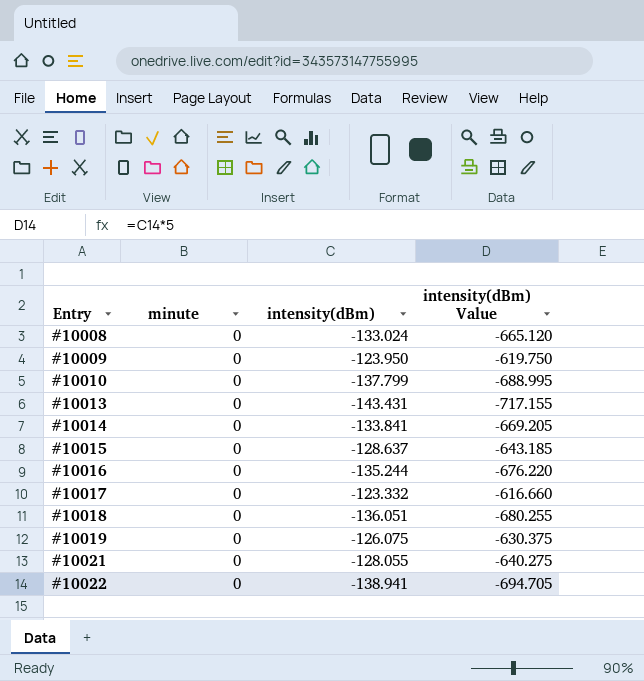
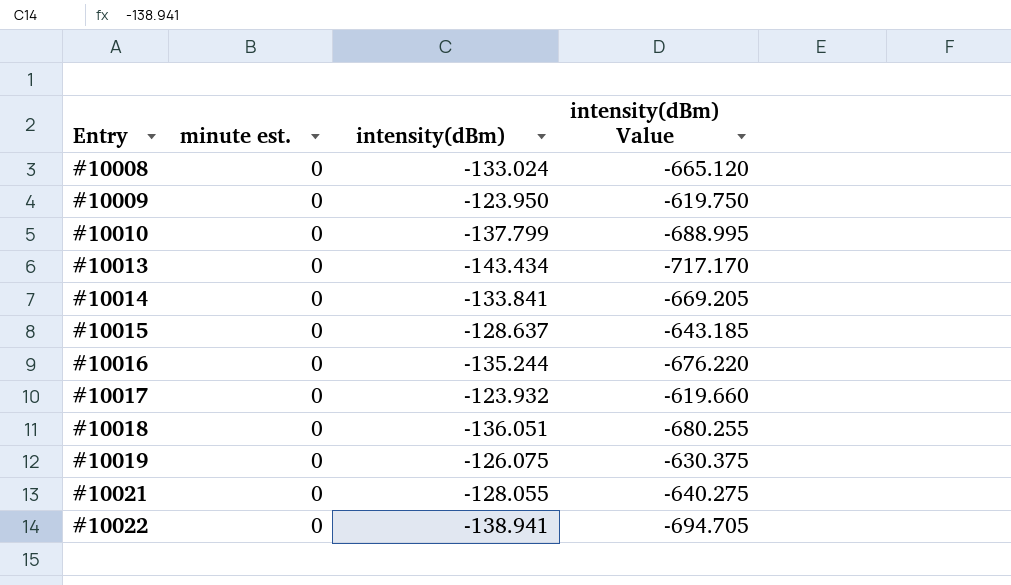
column name: minute -> minute est.
#10013 | intensity(dBm): -143.431 -> -143.434
#10013 | intensity(dBm) Value: -717.155 -> -717.170
#10017 | intensity(dBm): -123.332 -> -123.932
#10017 | intensity(dBm) Value: -616.660 -> -619.660

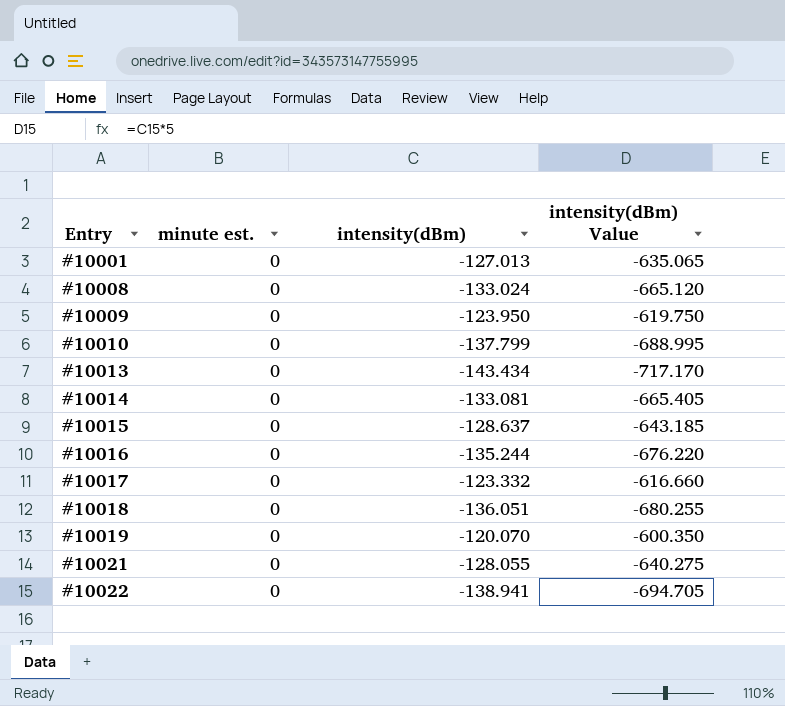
row #10001: none -> 0 | -127.013 | -635.065
#10014 | intensity(dBm): -133.841 -> -133.081
#10014 | intensity(dBm) Value: -669.205 -> -665.405
#10017 | intensity(dBm): -123.932 -> -123.332
#10017 | intensity(dBm) Value: -619.660 -> -616.660
#10019 | intensity(dBm): -126.075 -> -120.070
#10019 | intensity(dBm) Value: -630.375 -> -600.350

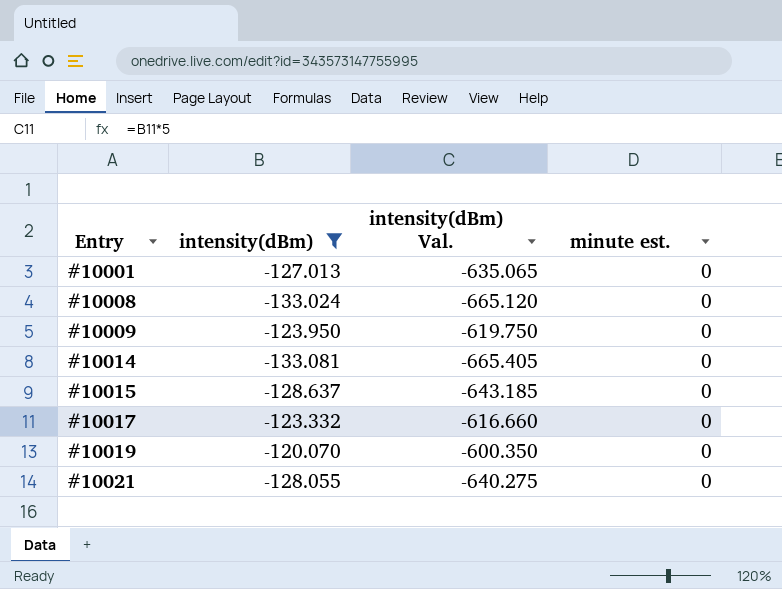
filter: none -> intensity(dBm) >= -133.081
column name: intensity(dBm) Value -> intensity(dBm) Val.
column minute est. | position: 2 -> 4

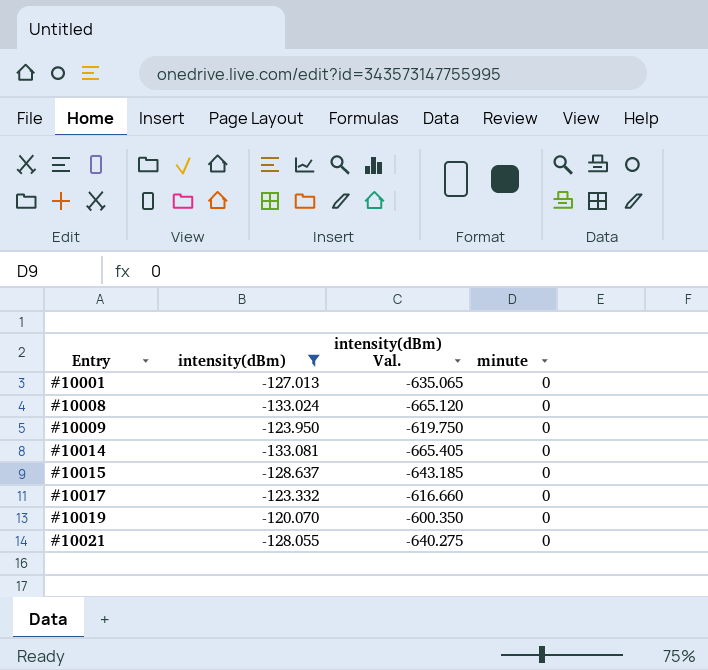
column name: minute est. -> minute

